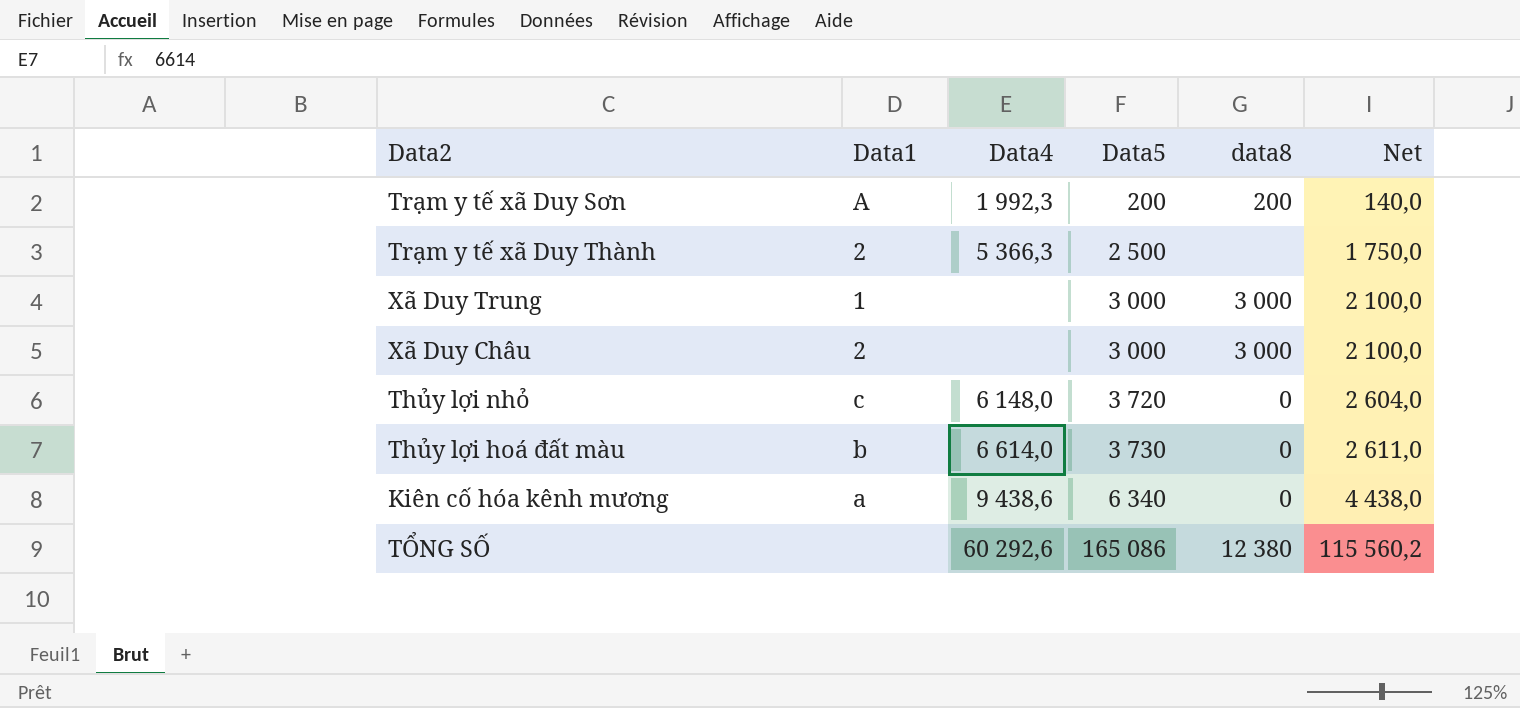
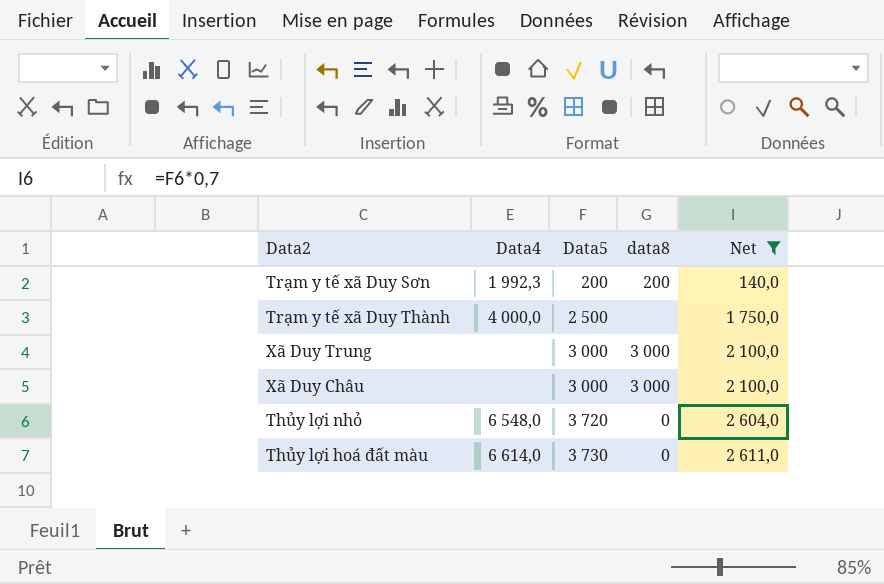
filter: none -> Net <= 2 611,0
column Data1 | position: 2 -> none
Trạm y tế xã Duy Thành | Data4: 5 366,3 -> 4 000,0
Thủy lợi nhỏ | Data4: 6 148,0 -> 6 548,0

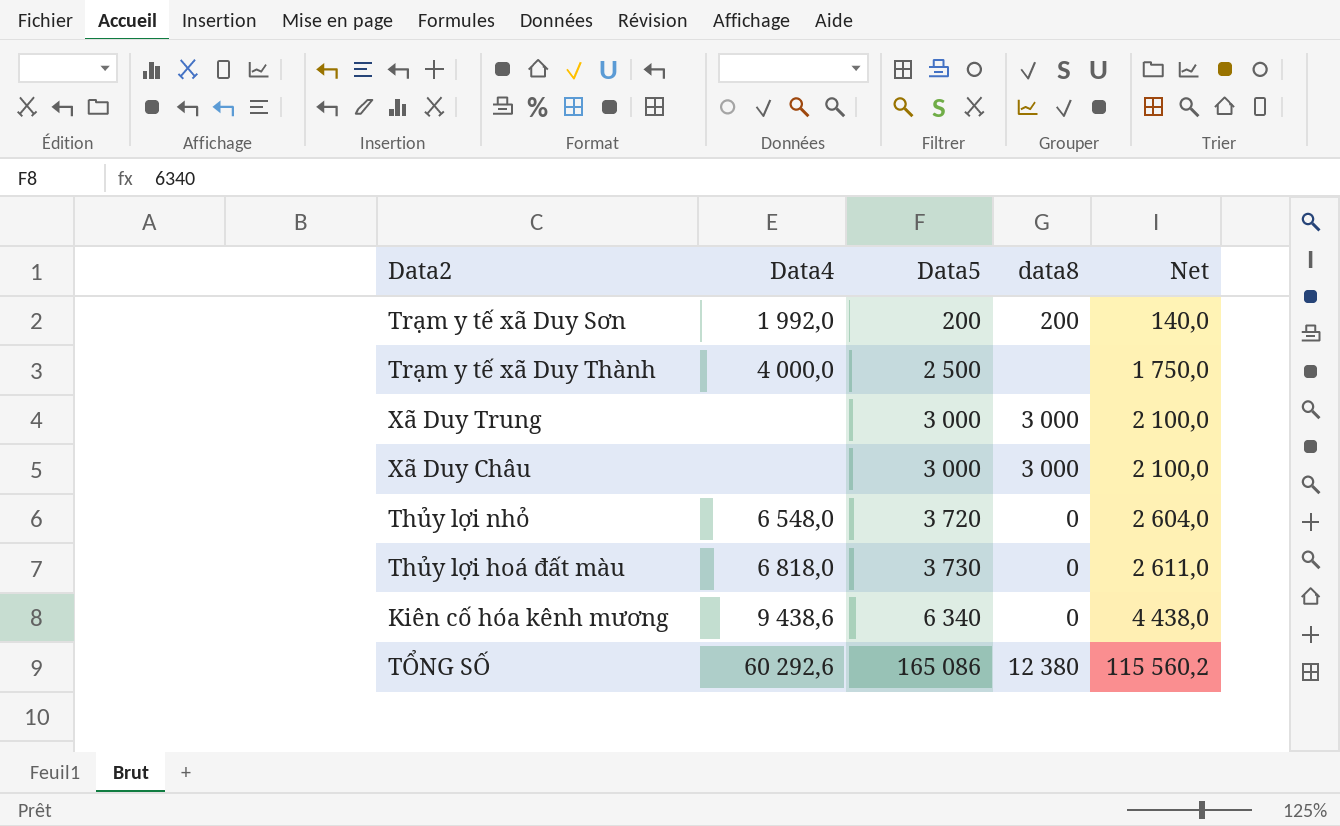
filter: Net <= 2 611,0 -> none
Trạm y tế xã Duy Sơn | Data4: 1 992,3 -> 1 992,0
Thủy lợi hoá đất màu | Data4: 6 614,0 -> 6 818,0

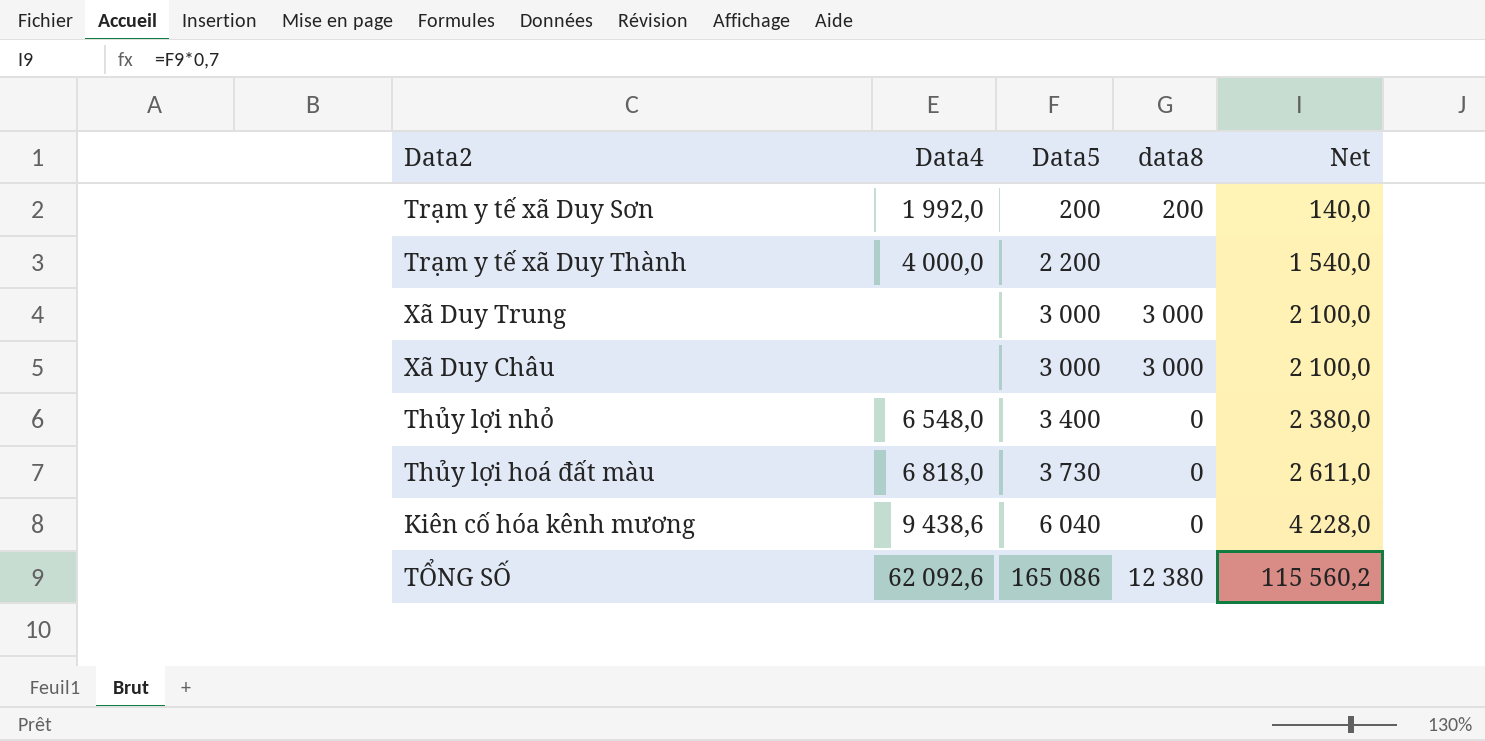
Trạm y tế xã Duy Thành | Data5: 2 500 -> 2 200
Trạm y tế xã Duy Thành | Net: 1 750,0 -> 1 540,0
Thủy lợi nhỏ | Data5: 3 720 -> 3 400
Thủy lợi nhỏ | Net: 2 604,0 -> 2 380,0
Kiên cố hóa kênh mương | Data5: 6 340 -> 6 040
Kiên cố hóa kênh mương | Net: 4 438,0 -> 4 228,0
TỔNG SỐ | Data4: 60 292,6 -> 62 092,6

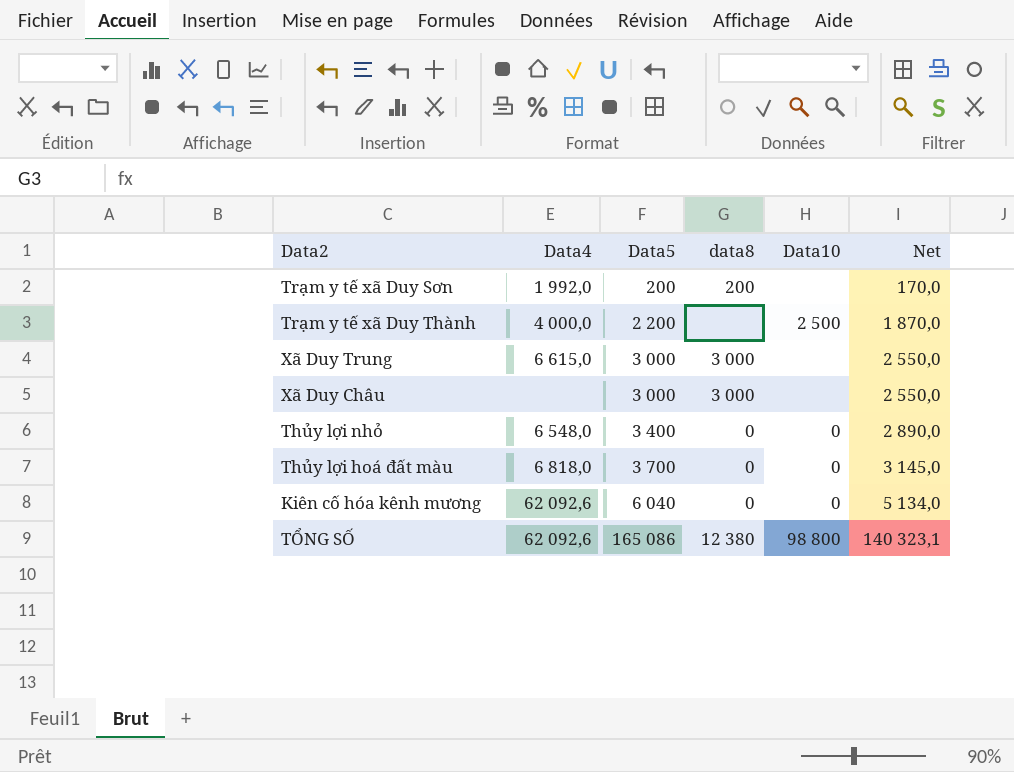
column Data10 | position: none -> 5
column Net | formula: [Data5] * 0,7 -> [Data5] * 0,85
Xã Duy Trung | Data4: none -> 6 615,0
Thủy lợi hoá đất màu | Data5: 3 730 -> 3 700
Kiên cố hóa kênh mương | Data4: 9 438,6 -> 62 092,6

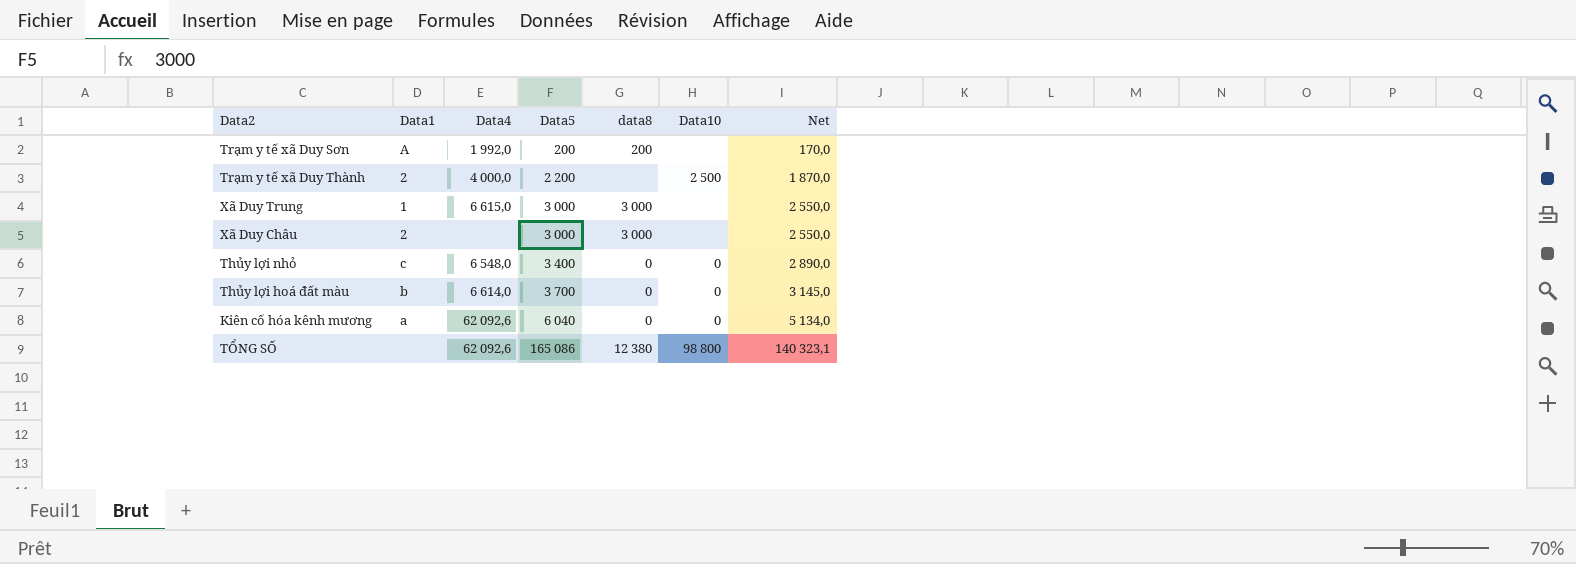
column Data1 | position: none -> 2
Thủy lợi hoá đất màu | Data4: 6 818,0 -> 6 614,0

